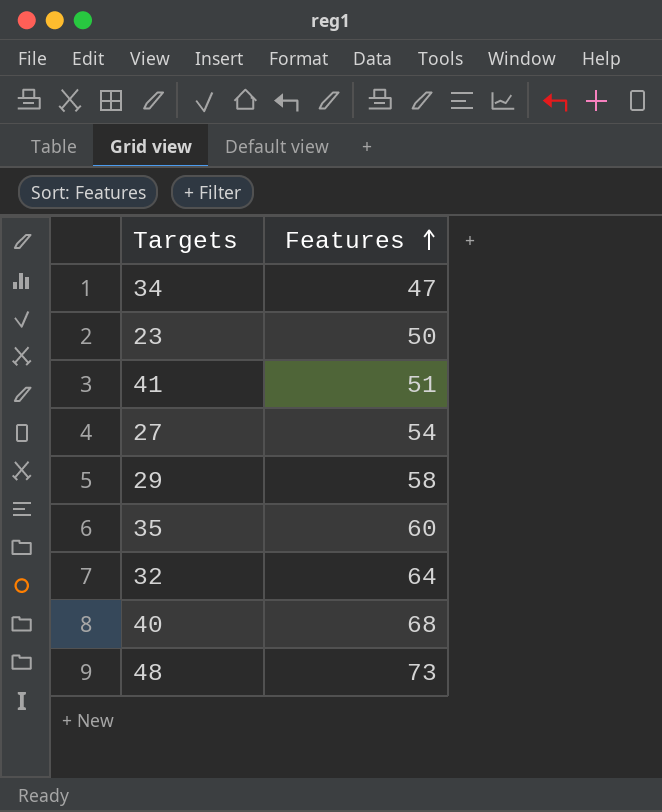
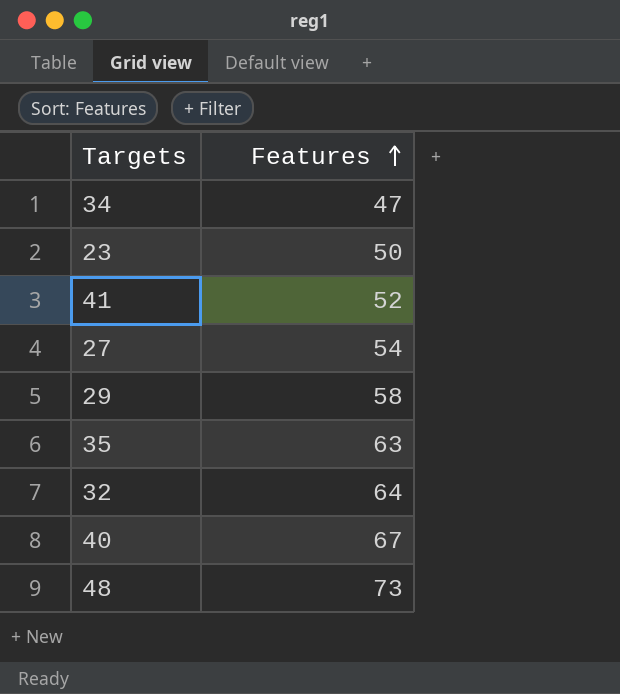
41 | Features: 51 -> 52
35 | Features: 60 -> 63
40 | Features: 68 -> 67

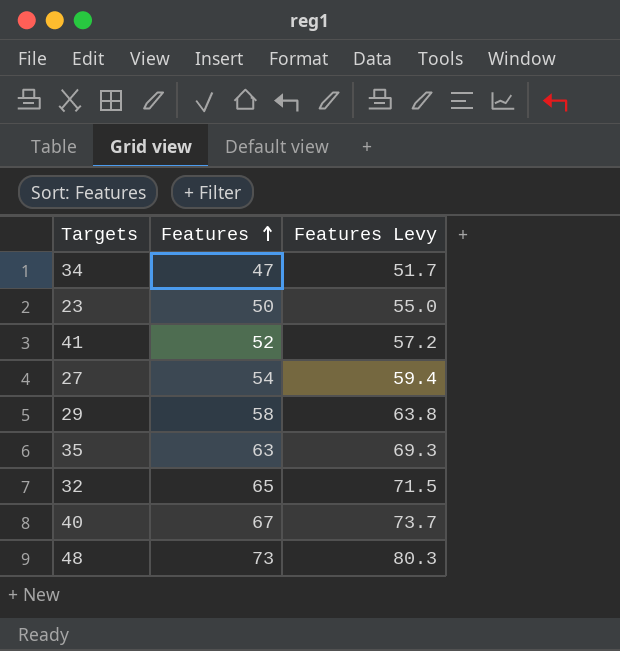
column Features Levy | formula: none -> [Features] * 1.1
32 | Features: 64 -> 65

